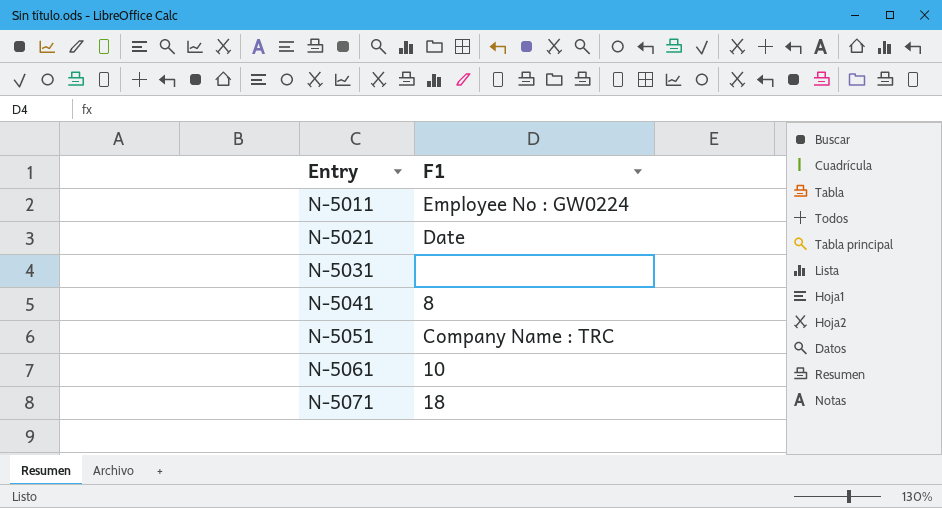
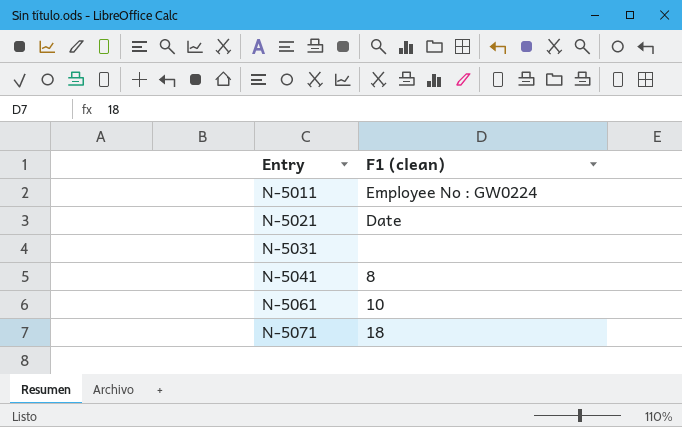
column name: F1 -> F1 (clean)
row N-5051: Company Name : TRC -> none

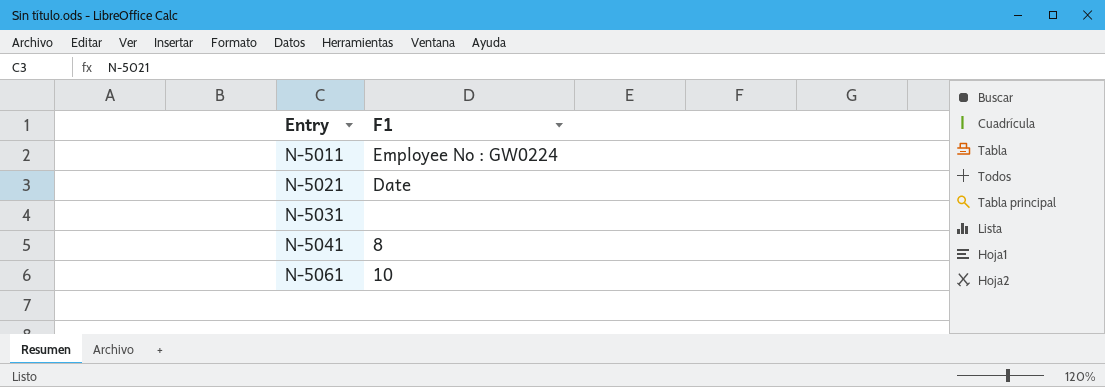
column name: F1 (clean) -> F1
row N-5071: 18 -> none

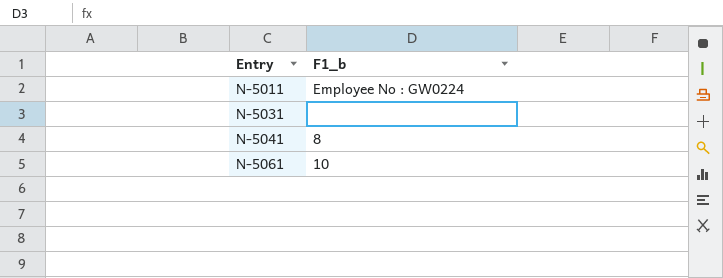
column name: F1 -> F1_b
row N-5021: Date -> none

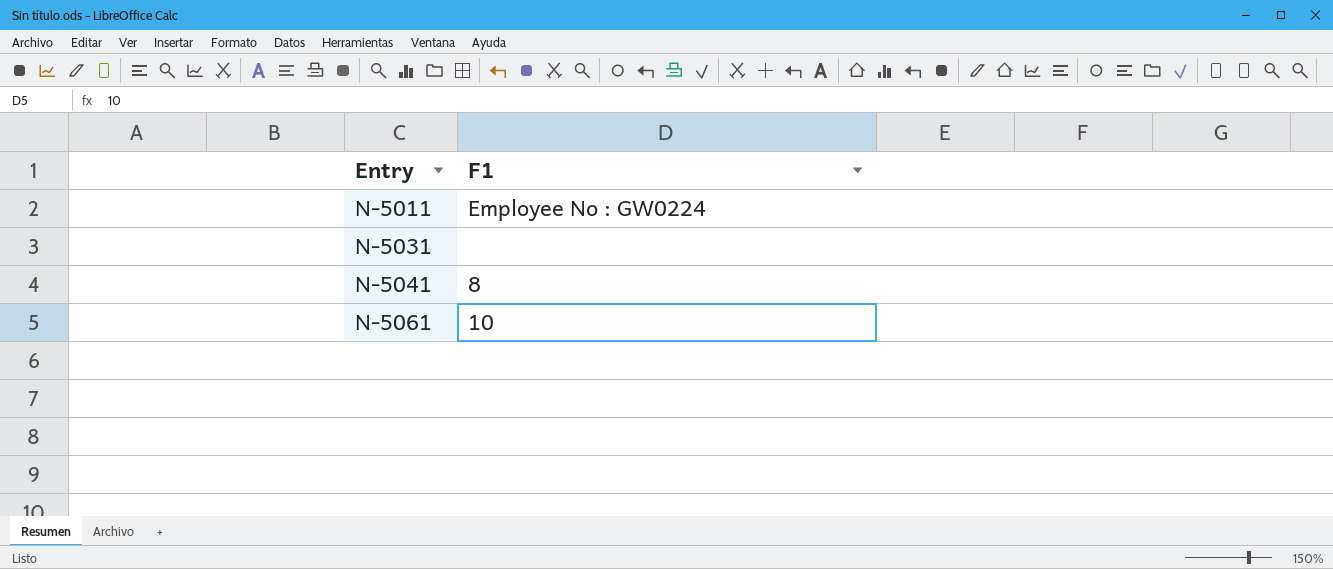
column name: F1_b -> F1

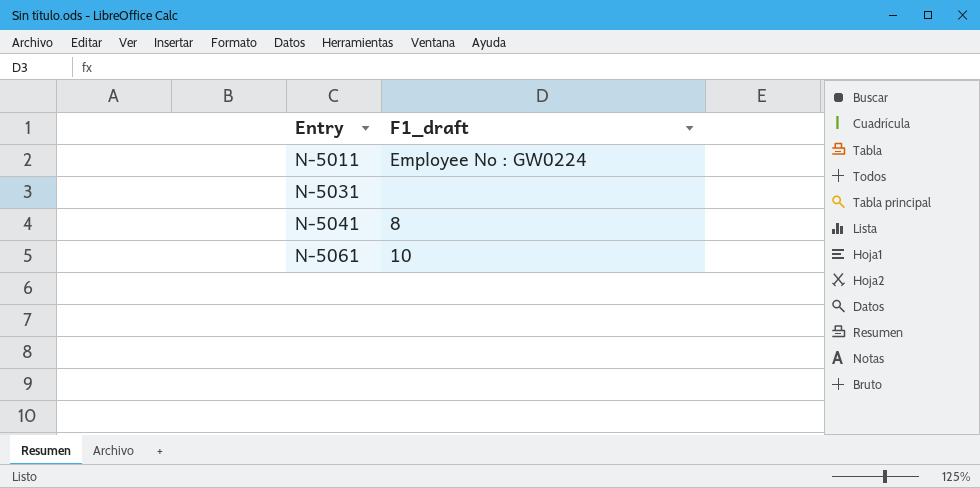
column name: F1 -> F1_draft

